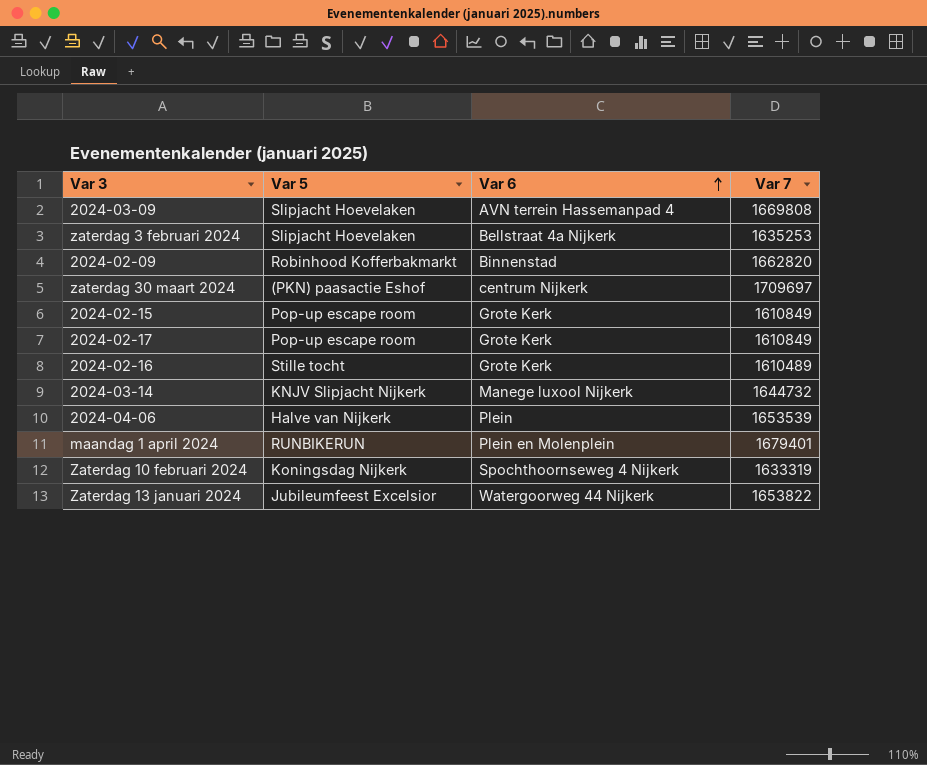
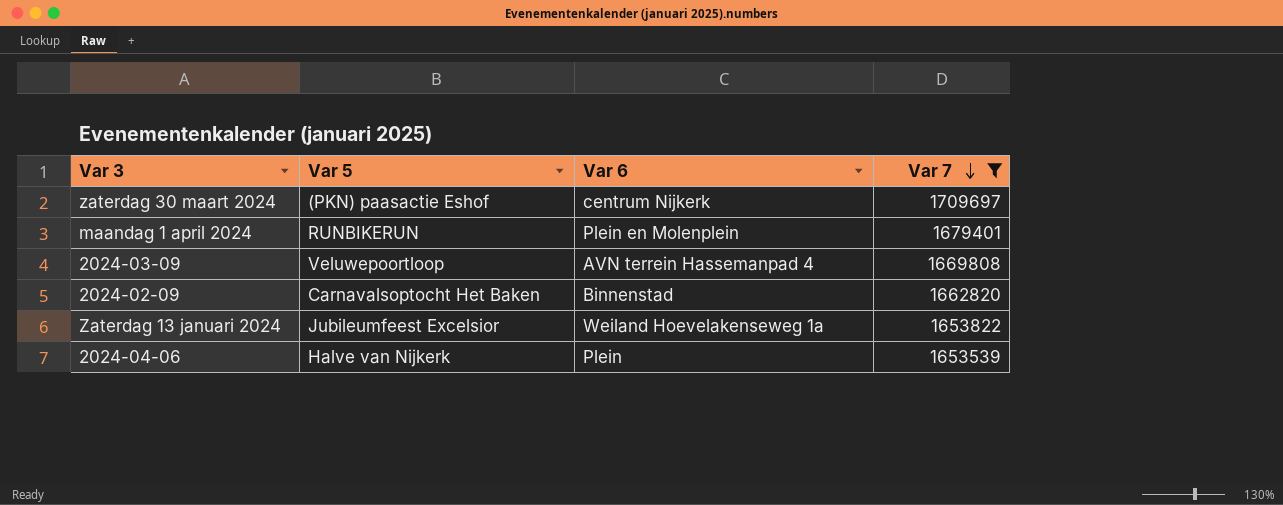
filter: none -> Var 7 >= 1653539
row order: Var 6 ascending -> Var 7 descending
2024-03-09 | Var 5: Slipjacht Hoevelaken -> Veluwepoortloop
2024-02-09 | Var 5: Robinhood Kofferbakmarkt -> Carnavalsoptocht Het Baken
Zaterdag 13 januari 2024 | Var 6: Watergoorweg 44 Nijkerk -> Weiland Hoevelakenseweg 1a

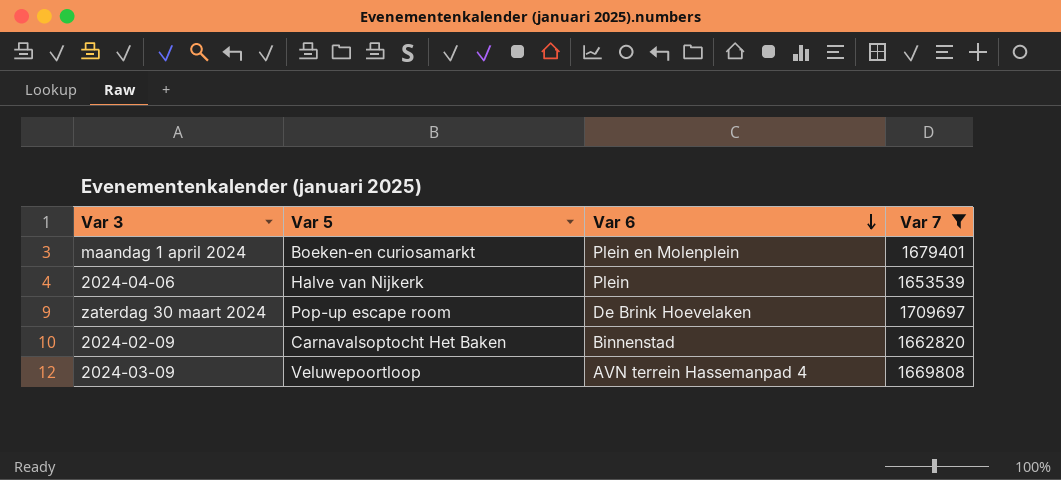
row order: Var 7 descending -> Var 6 descending
row Zaterdag 13 januari 2024: Jubileumfeest Excelsior | Weiland Hoevelakenseweg 1a | 1653822 -> none
maandag 1 april 2024 | Var 5: RUNBIKERUN -> Boeken-en curiosamarkt
zaterdag 30 maart 2024 | Var 5: (PKN) paasactie Eshof -> Pop-up escape room
zaterdag 30 maart 2024 | Var 6: centrum Nijkerk -> De Brink Hoevelaken

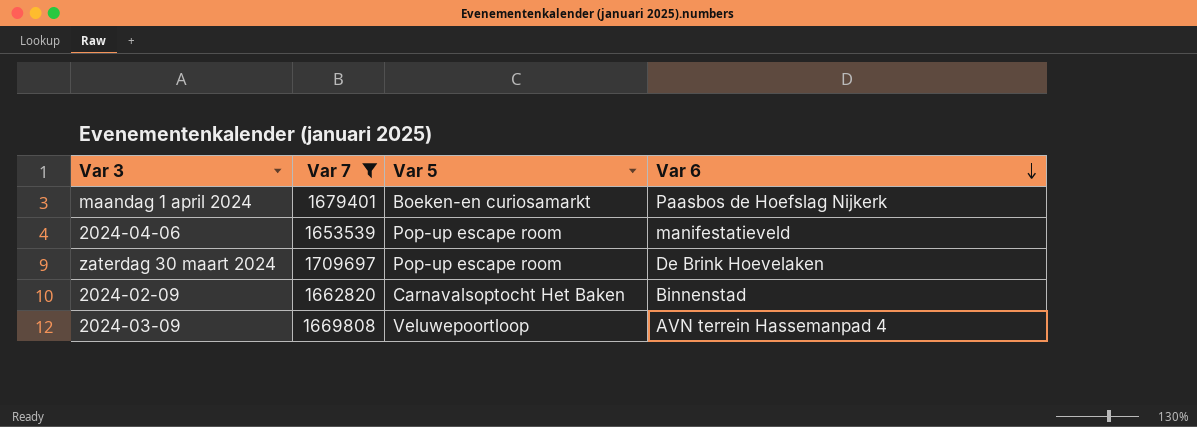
column Var 7 | position: 4 -> 2
maandag 1 april 2024 | Var 6: Plein en Molenplein -> Paasbos de Hoefslag Nijkerk
2024-04-06 | Var 5: Halve van Nijkerk -> Pop-up escape room
2024-04-06 | Var 6: Plein -> manifestatieveld

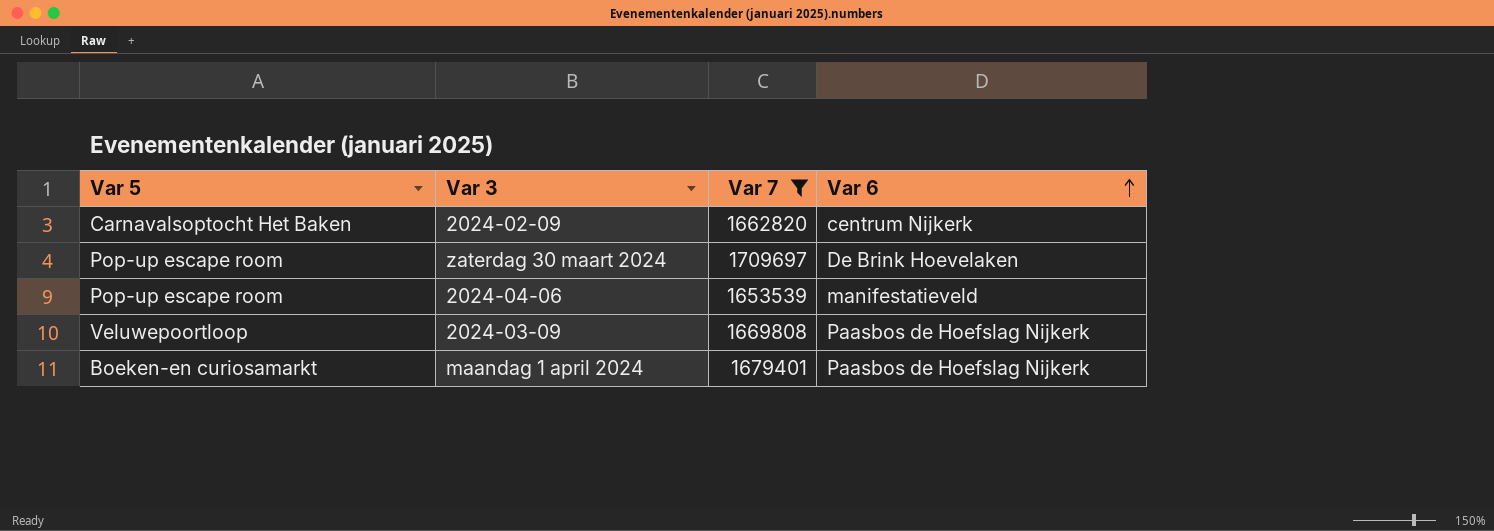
row order: Var 6 descending -> Var 6 ascending
column Var 5 | position: 3 -> 1
2024-02-09 | Var 6: Binnenstad -> centrum Nijkerk
2024-03-09 | Var 6: AVN terrein Hassemanpad 4 -> Paasbos de Hoefslag Nijkerk

